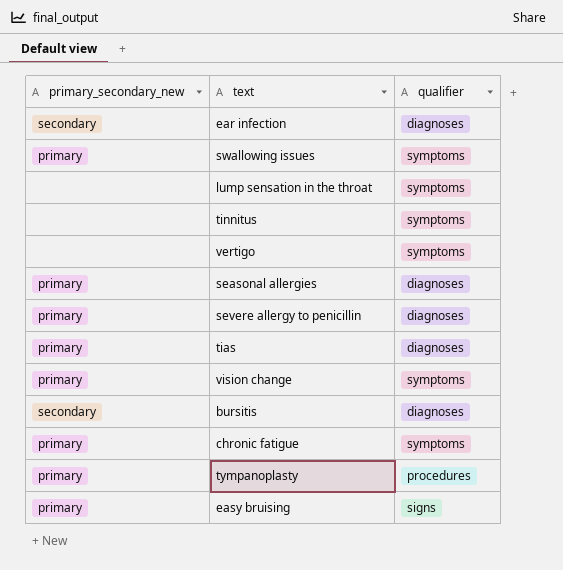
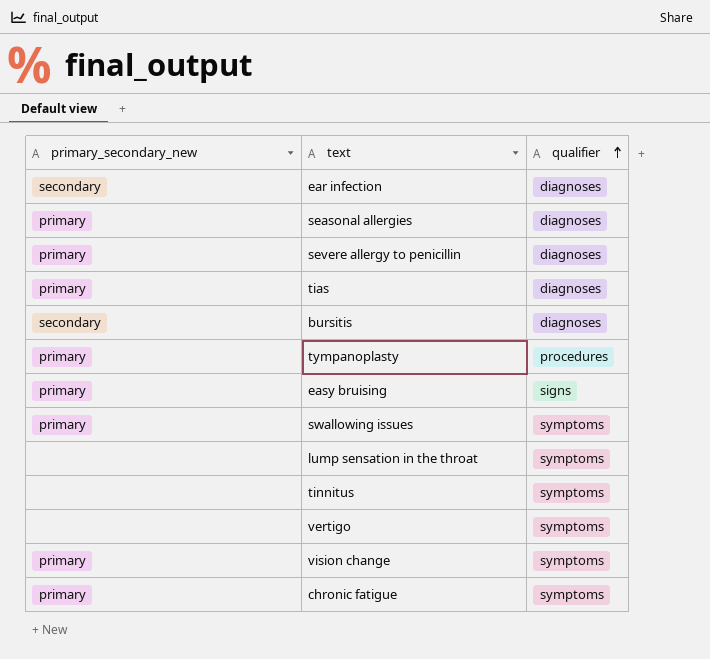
row order: none -> qualifier ascending

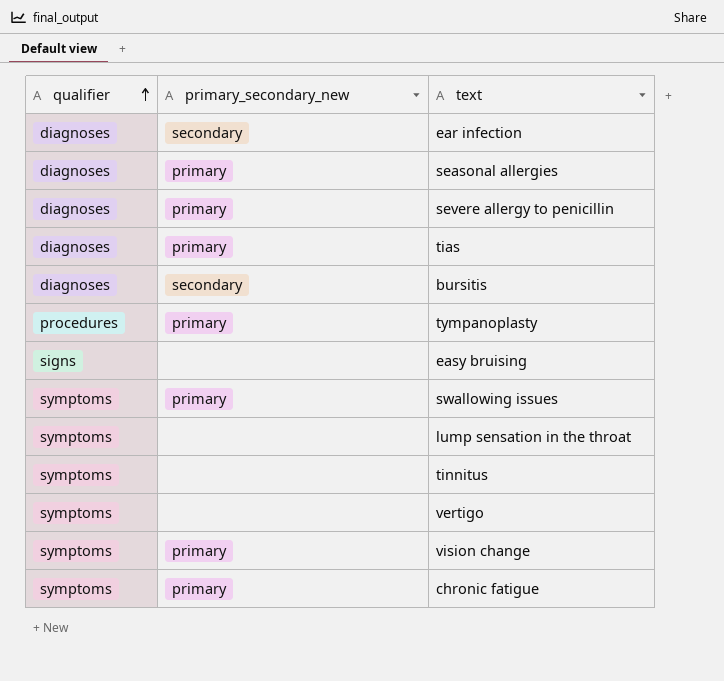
column qualifier | position: 3 -> 1
easy bruising | primary_secondary_new: primary -> none

